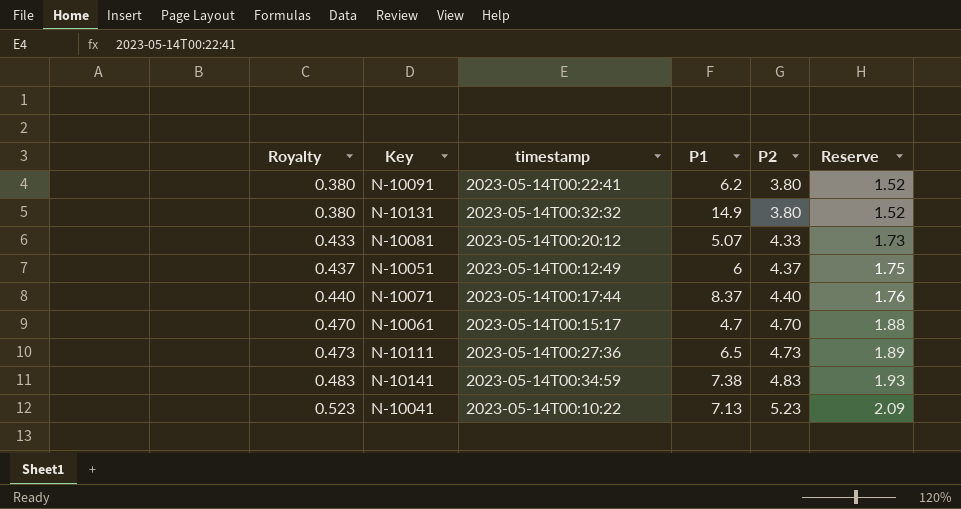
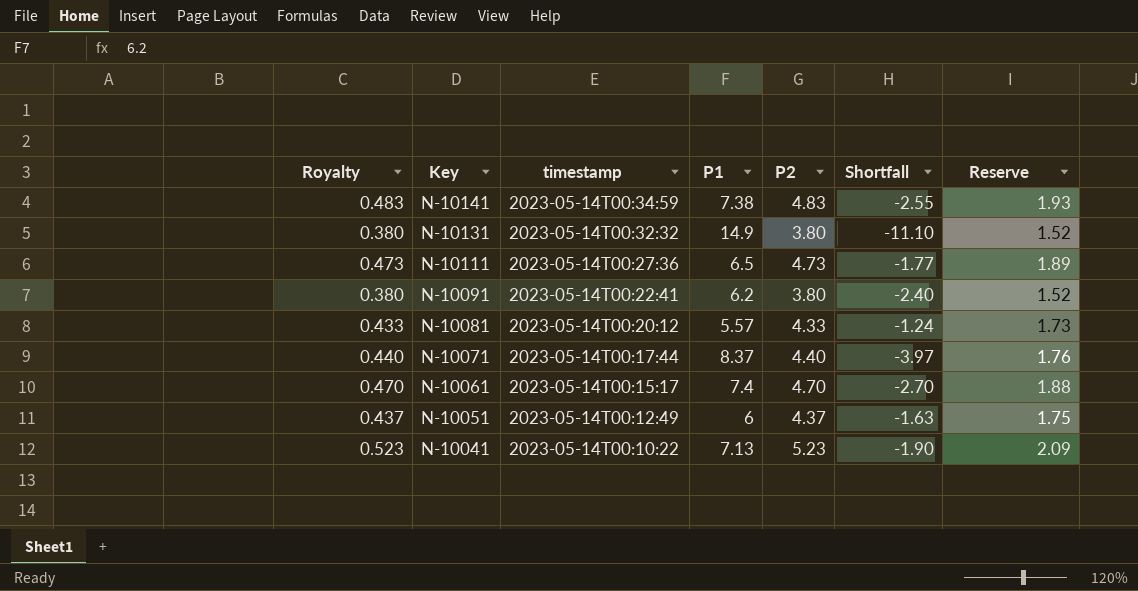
row order: Royalty ascending -> Key descending
column Shortfall | formula: none -> [P2] - [P1]
N-10081 | P1: 5.07 -> 5.57
N-10061 | P1: 4.7 -> 7.4

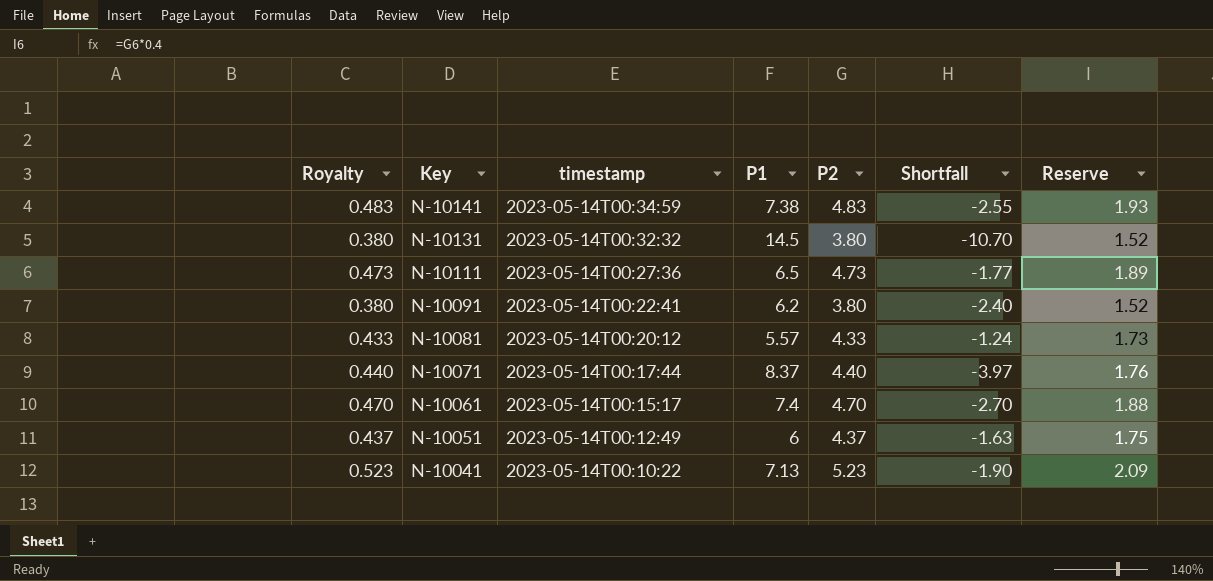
N-10131 | P1: 14.9 -> 14.5
N-10131 | Shortfall: -11.10 -> -10.70

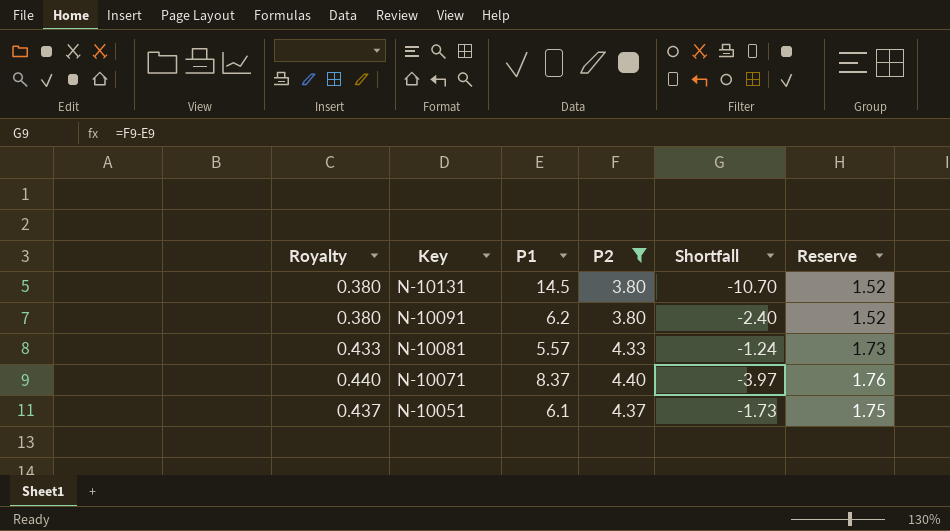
filter: none -> P2 <= 4.40
column timestamp | position: 3 -> none
N-10051 | P1: 6 -> 6.1
N-10051 | Shortfall: -1.63 -> -1.73

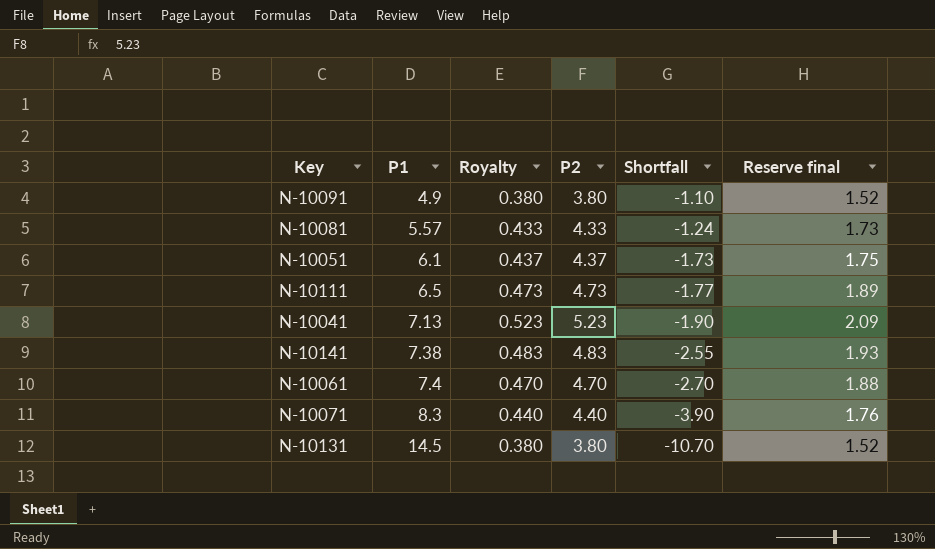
filter: P2 <= 4.40 -> none
row order: Key descending -> P1 ascending
column Royalty | position: 1 -> 3
column name: Reserve -> Reserve final
N-10091 | P1: 6.2 -> 4.9
N-10091 | Shortfall: -2.40 -> -1.10
N-10071 | P1: 8.37 -> 8.3
N-10071 | Shortfall: -3.97 -> -3.90

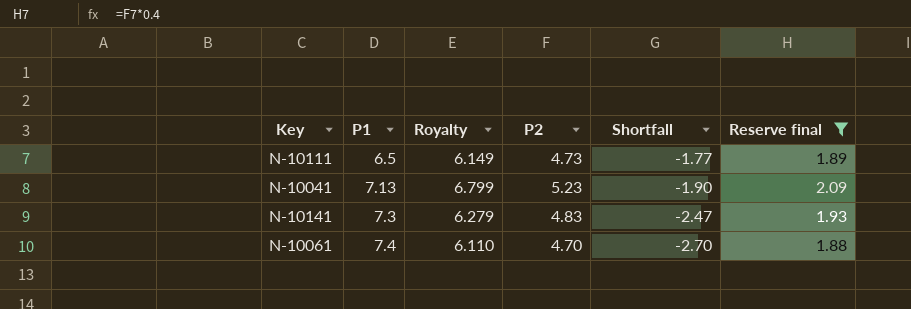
filter: none -> Reserve final >= 1.88
column Royalty | formula: [P2] * 0.1 -> [P2] * 1.3
N-10141 | P1: 7.38 -> 7.3
N-10141 | Shortfall: -2.55 -> -2.47

